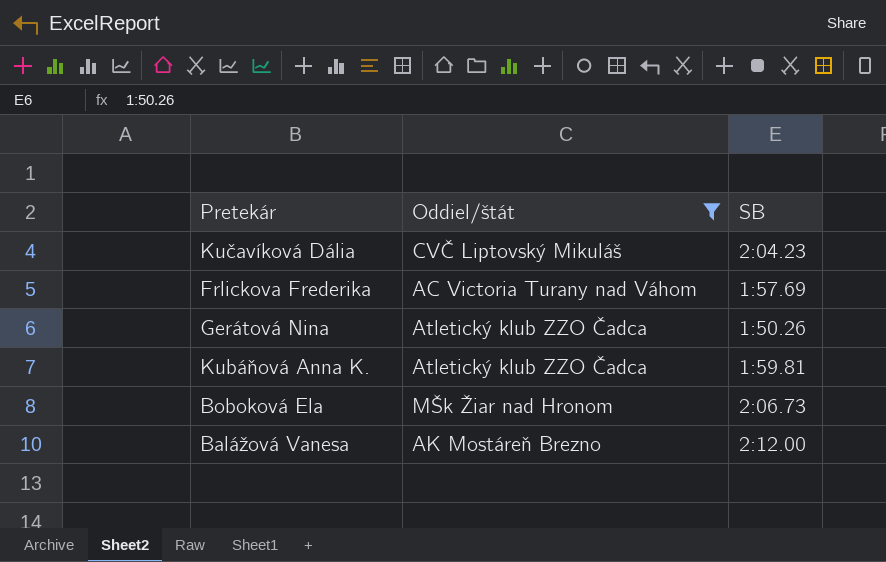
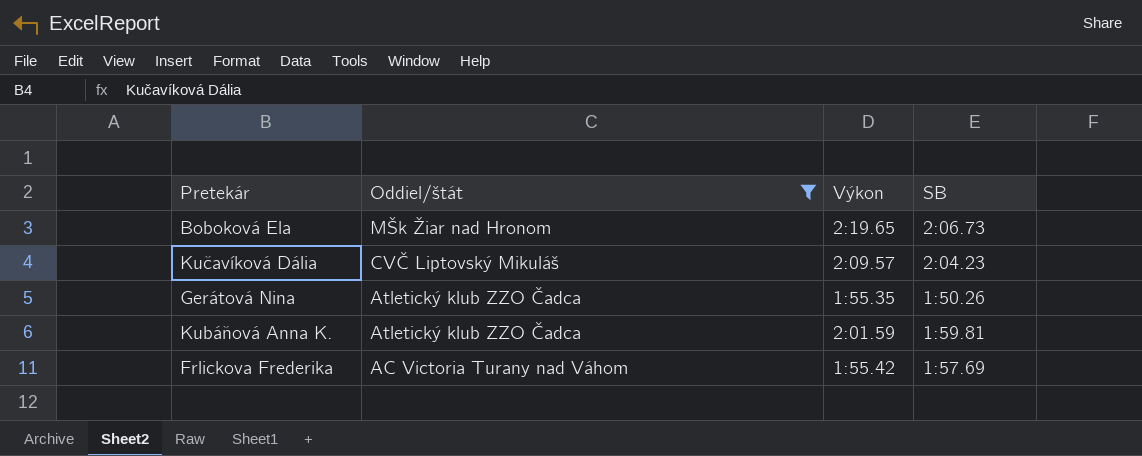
row order: none -> Oddiel/štát descending
column Výkon | position: none -> 3
row Balážová Vanesa: AK Mostáreň Brezno | 2:12.00 -> none

